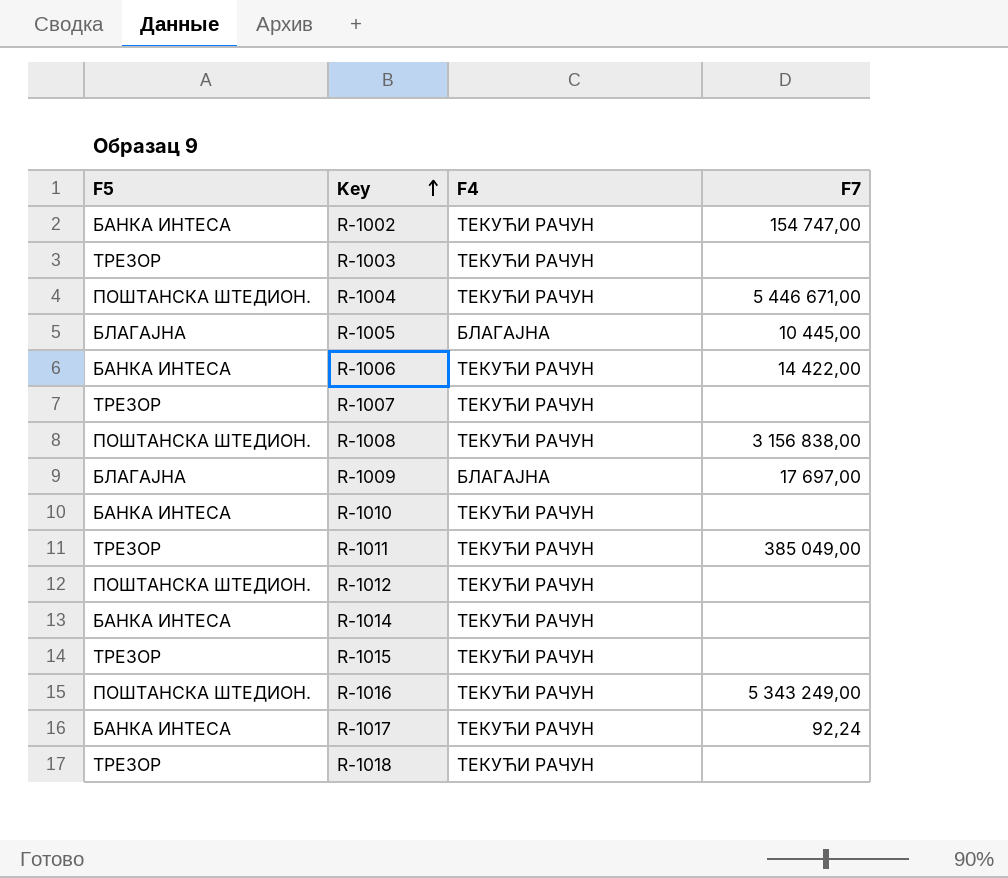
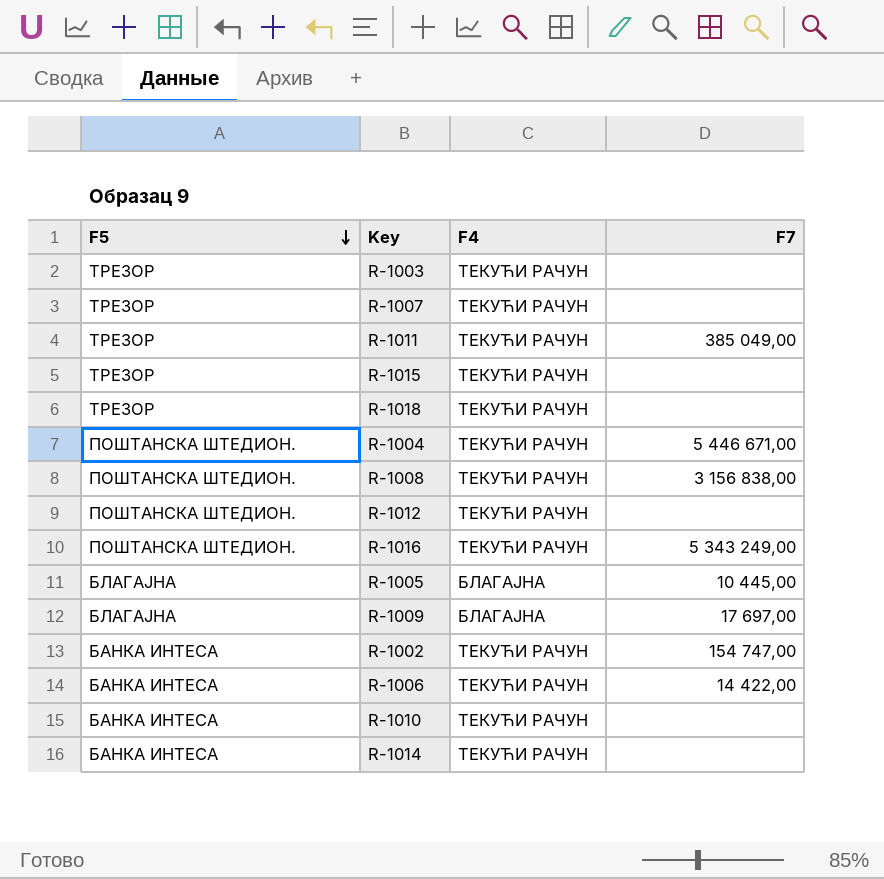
row order: Key ascending -> F5 descending
row R-1017: БАНКА ИНТЕСА | ТЕКУЋИ РАЧУН | 92,24 -> none

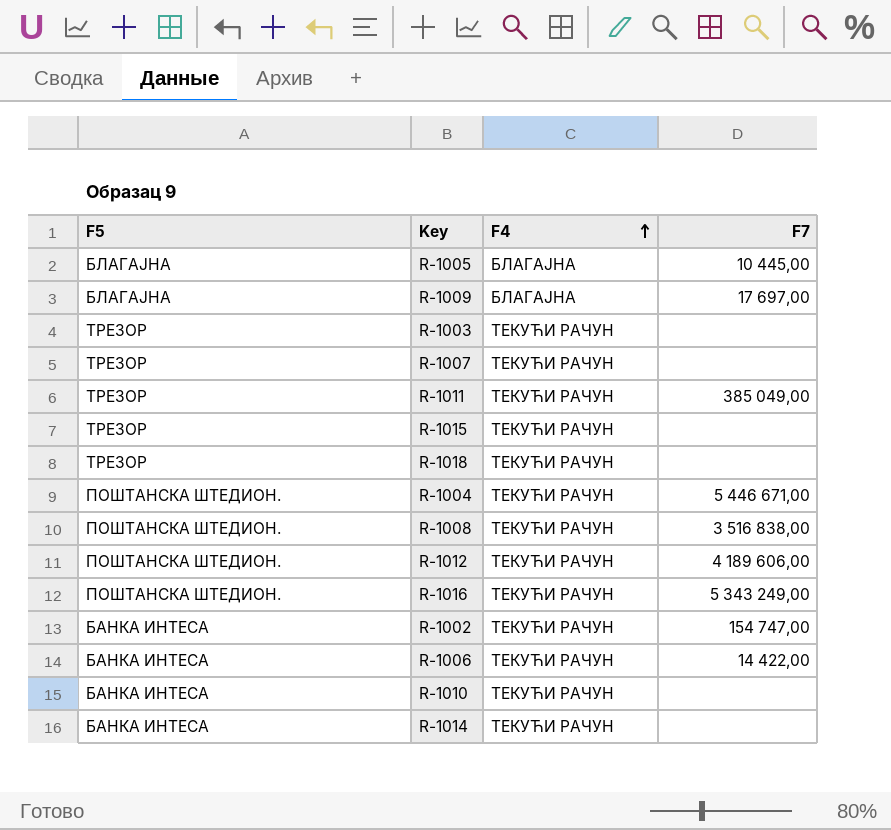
row order: F5 descending -> F4 ascending
R-1008 | F7: 3 156 838,00 -> 3 516 838,00
R-1012 | F7: none -> 4 189 606,00

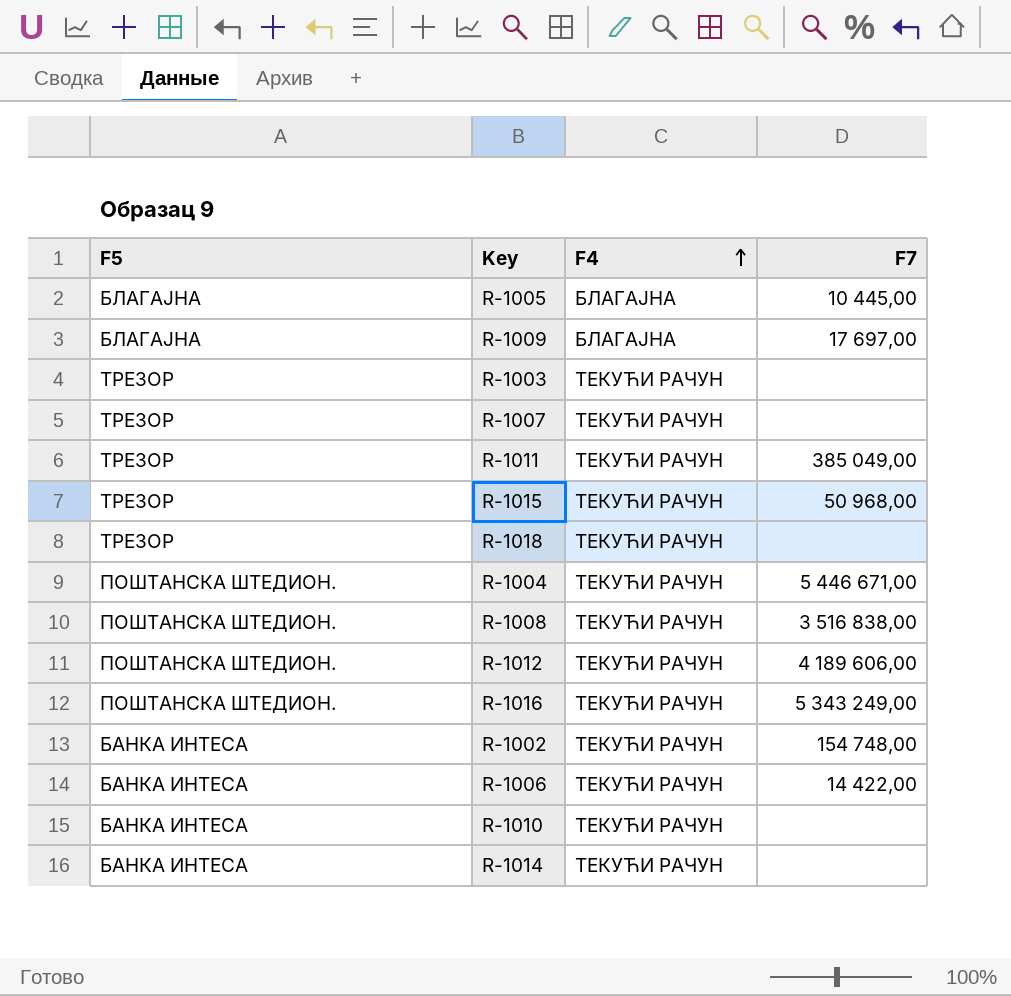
R-1015 | F7: none -> 50 968,00
R-1002 | F7: 154 747,00 -> 154 748,00

